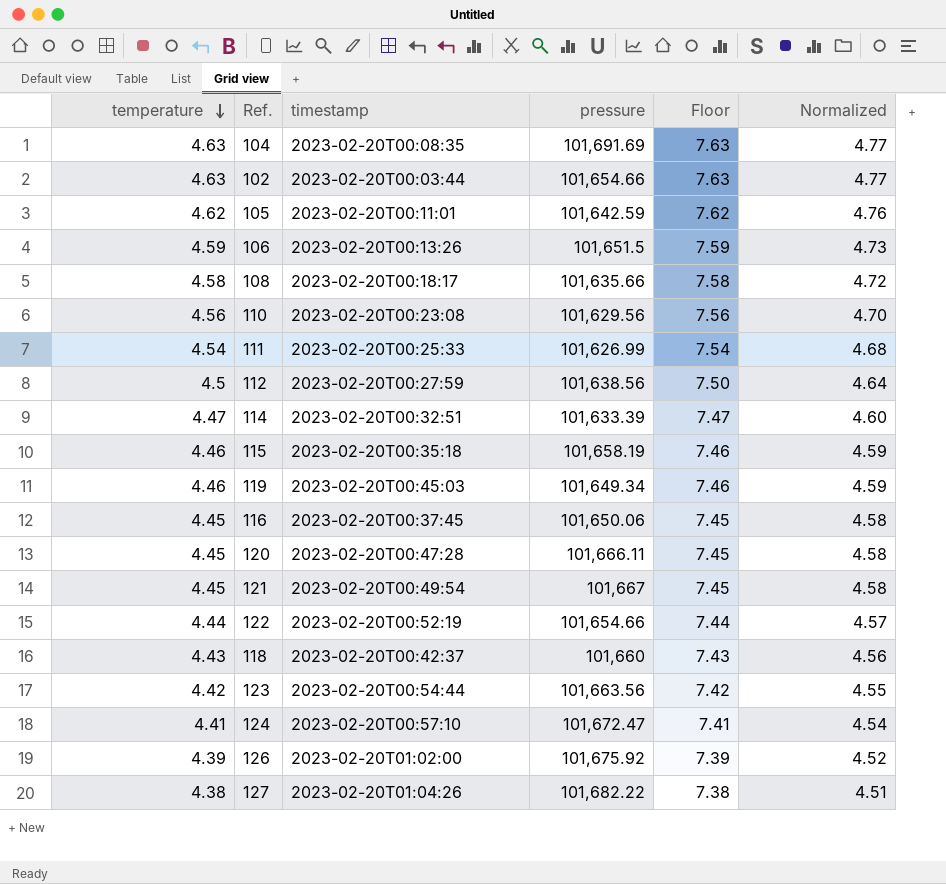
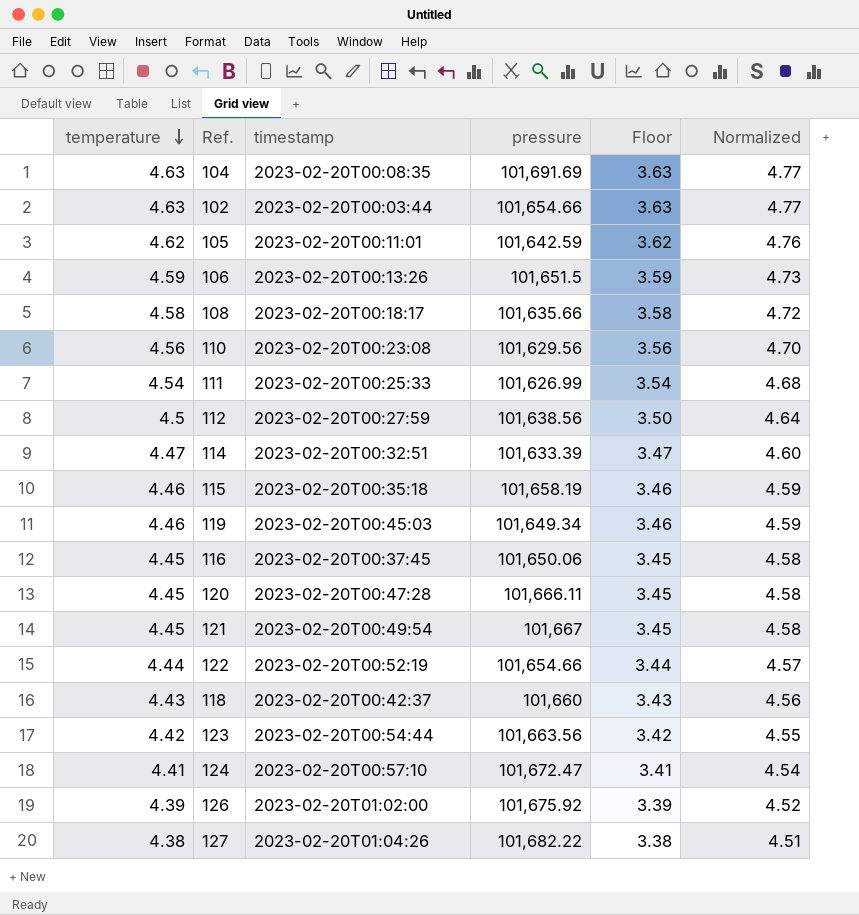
column Floor | formula: [temperature] + 3 -> [temperature] - 1

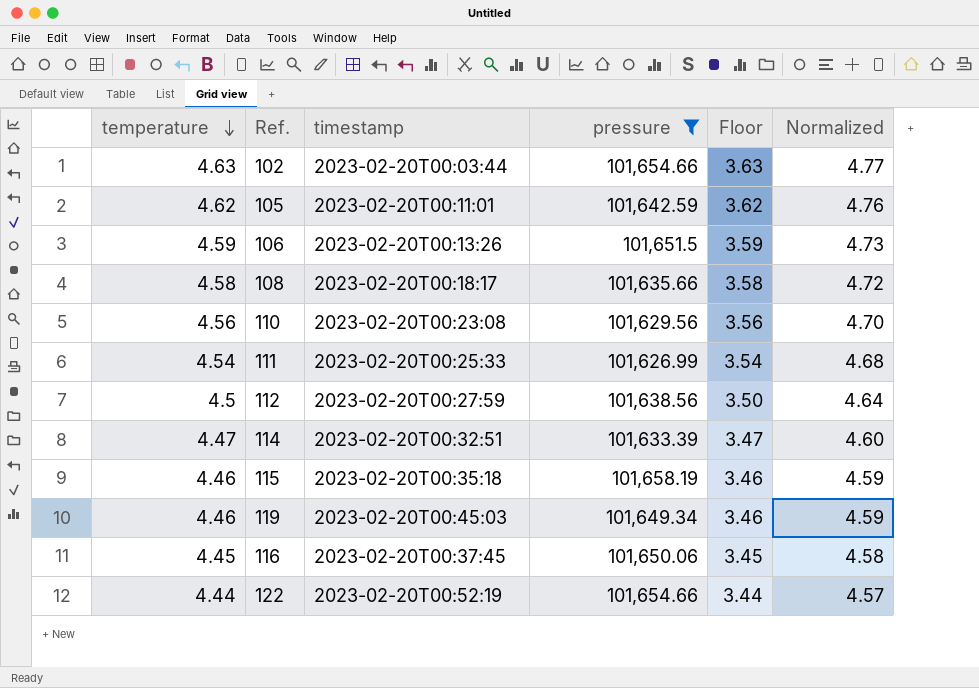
filter: none -> pressure <= 101,658.19

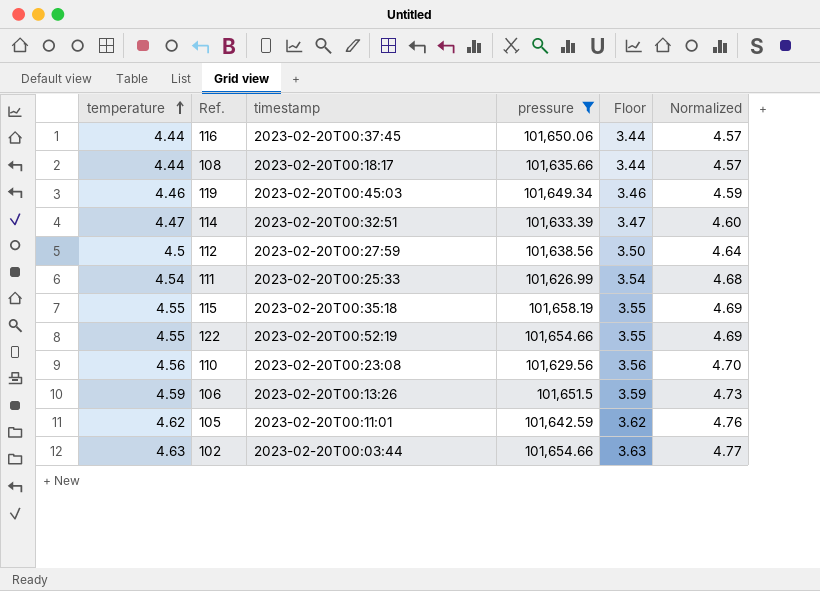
row order: temperature descending -> temperature ascending
116 | temperature: 4.45 -> 4.44
116 | Floor: 3.45 -> 3.44
116 | Normalized: 4.58 -> 4.57
108 | temperature: 4.58 -> 4.44
108 | Floor: 3.58 -> 3.44
108 | Normalized: 4.72 -> 4.57
115 | temperature: 4.46 -> 4.55
115 | Floor: 3.46 -> 3.55
115 | Normalized: 4.59 -> 4.69
122 | temperature: 4.44 -> 4.55
122 | Floor: 3.44 -> 3.55
122 | Normalized: 4.57 -> 4.69

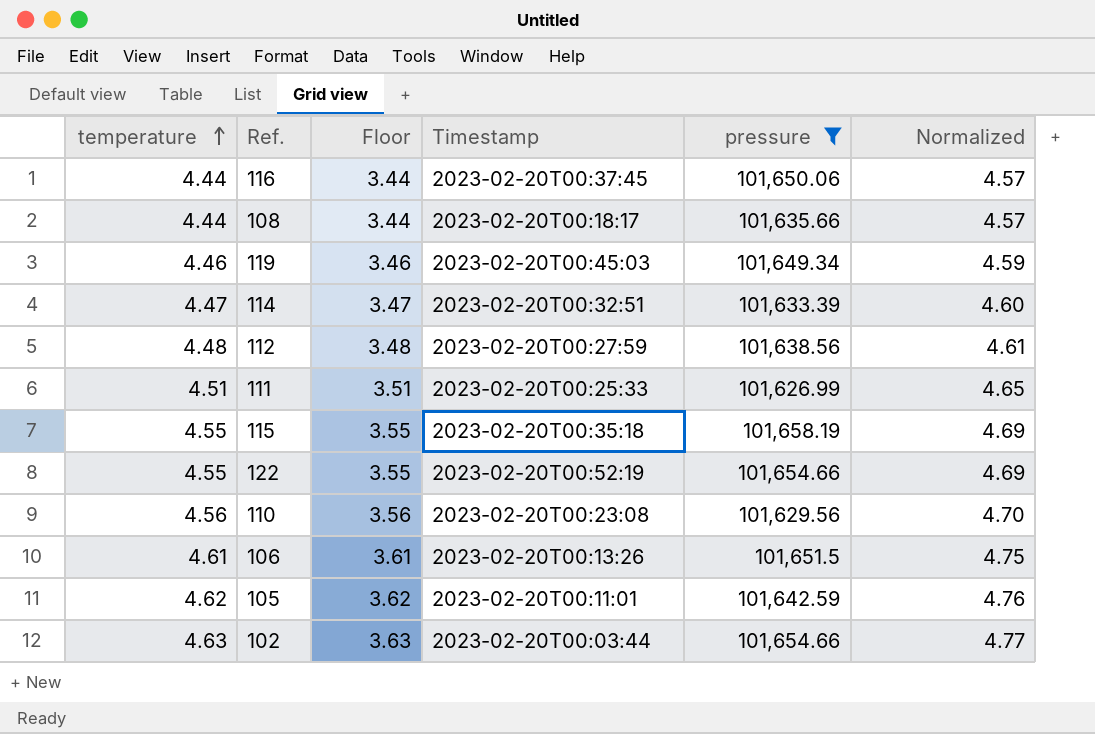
column Floor | position: 5 -> 3
column name: timestamp -> Timestamp
112 | temperature: 4.5 -> 4.48
112 | Floor: 3.50 -> 3.48
112 | Normalized: 4.64 -> 4.61
111 | temperature: 4.54 -> 4.51
111 | Floor: 3.54 -> 3.51
111 | Normalized: 4.68 -> 4.65
106 | temperature: 4.59 -> 4.61
106 | Floor: 3.59 -> 3.61
106 | Normalized: 4.73 -> 4.75

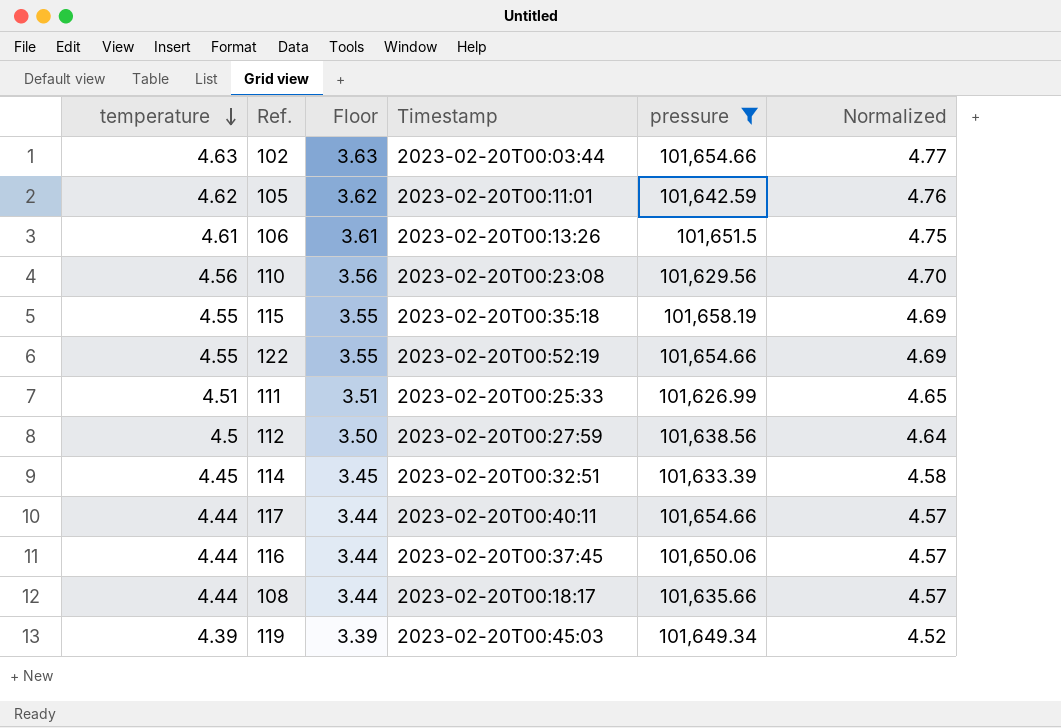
row order: temperature ascending -> temperature descending
112 | temperature: 4.48 -> 4.5
112 | Floor: 3.48 -> 3.50
112 | Normalized: 4.61 -> 4.64
114 | temperature: 4.47 -> 4.45
114 | Floor: 3.47 -> 3.45
114 | Normalized: 4.60 -> 4.58
row 117: none -> 4.44 | 3.44 | 2023-02-20T00:40:11 | 101,654.66 | 4.57
119 | temperature: 4.46 -> 4.39
119 | Floor: 3.46 -> 3.39
119 | Normalized: 4.59 -> 4.52

